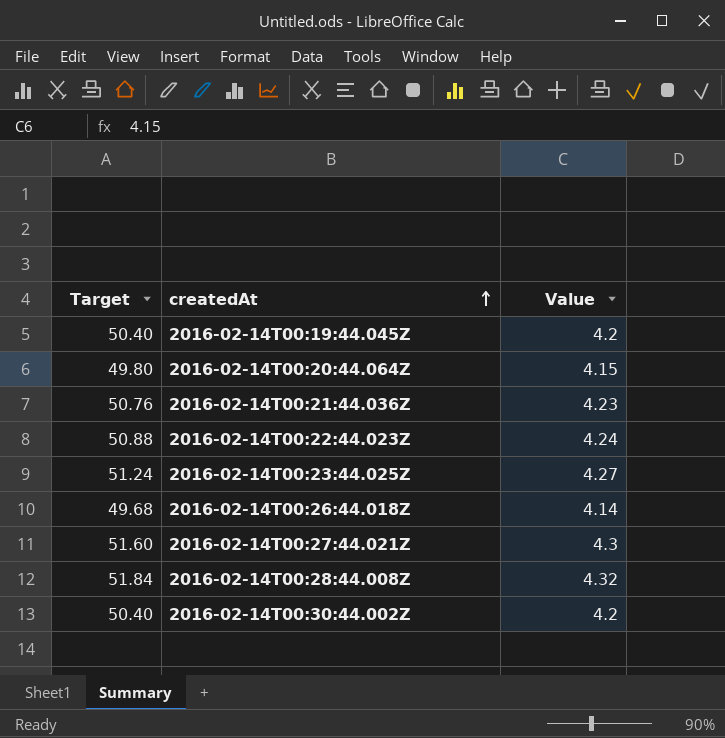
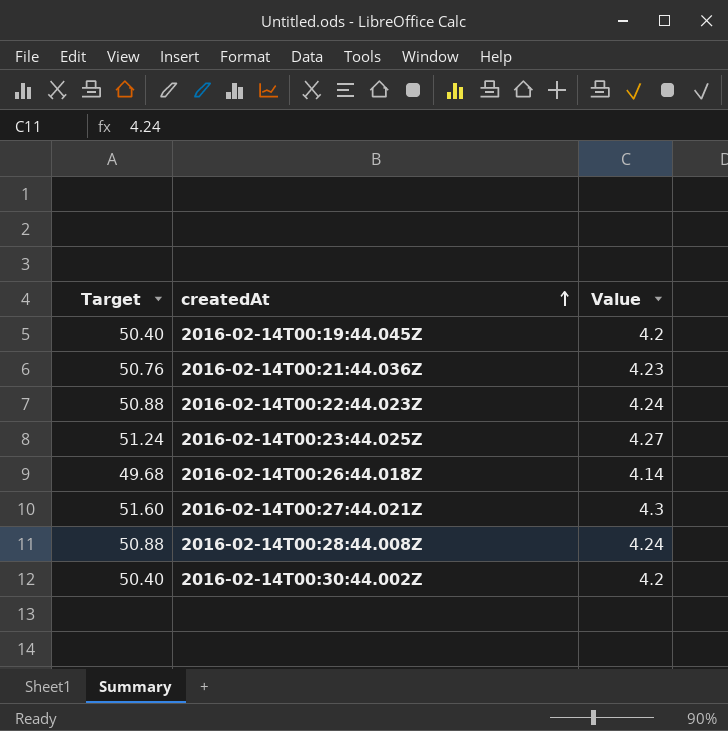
row 2016-02-14T00:20:44.064Z: 49.80 | 4.15 -> none
2016-02-14T00:28:44.008Z | Target: 51.84 -> 50.88
2016-02-14T00:28:44.008Z | Value: 4.32 -> 4.24

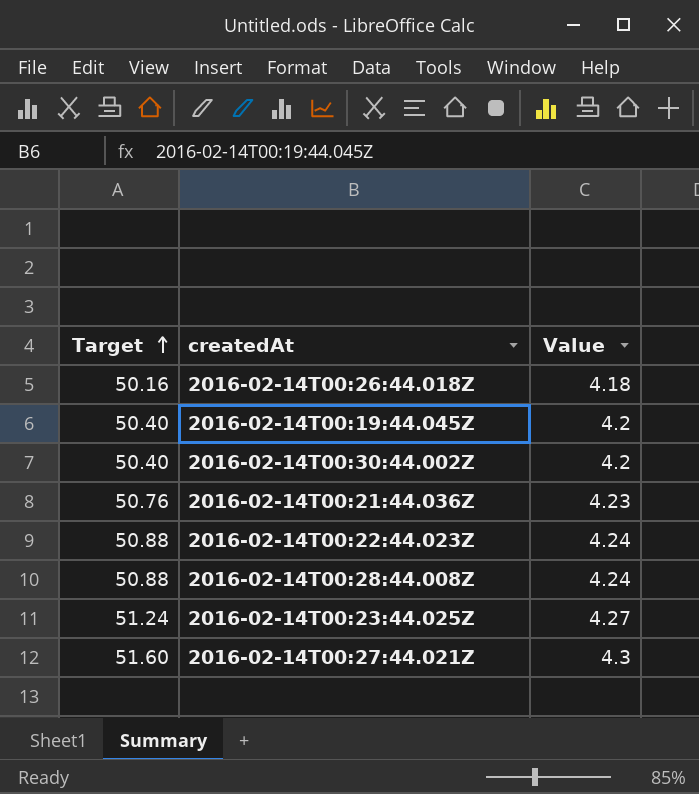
row order: createdAt ascending -> Target ascending
2016-02-14T00:26:44.018Z | Target: 49.68 -> 50.16
2016-02-14T00:26:44.018Z | Value: 4.14 -> 4.18

